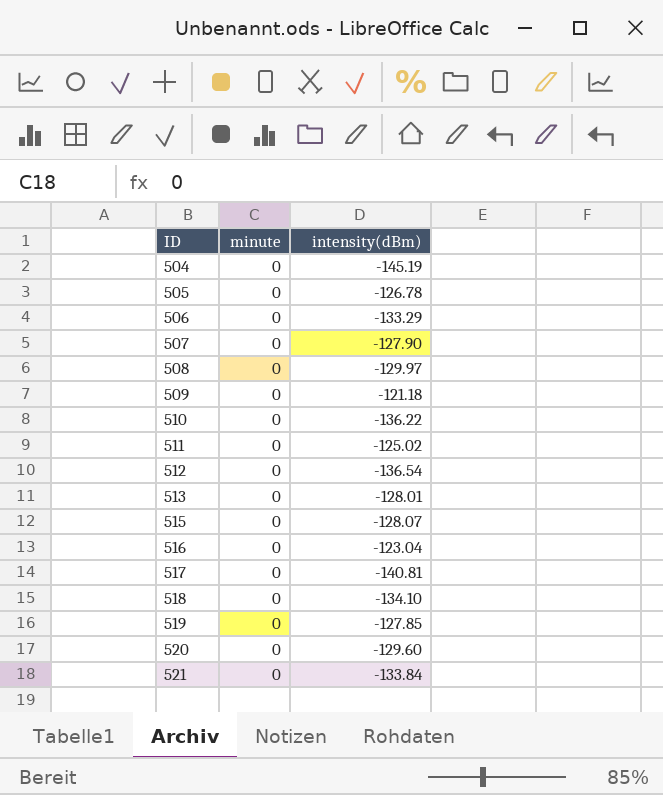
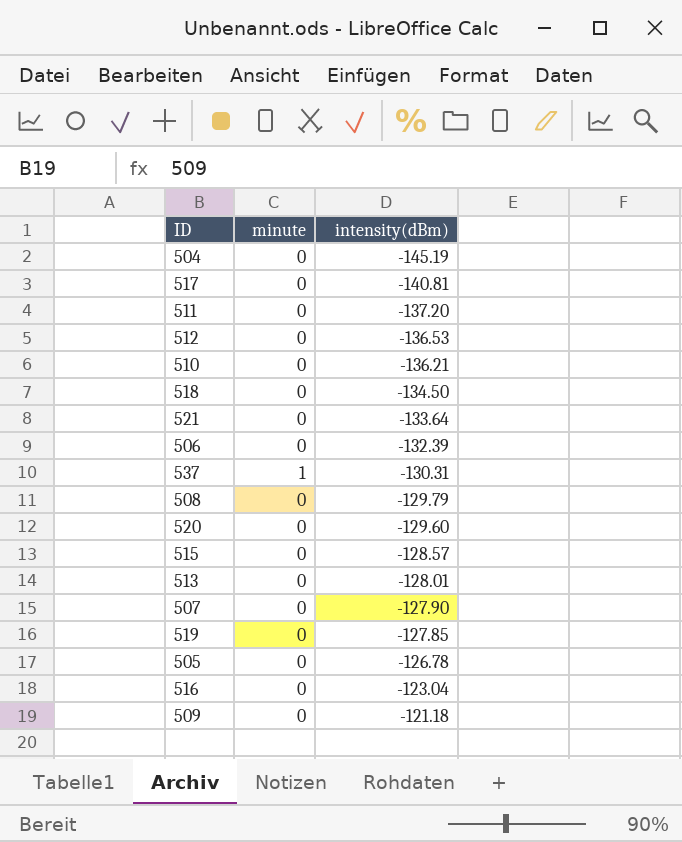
row order: ID ascending -> intensity(dBm) ascending
511 | intensity(dBm): -125.02 -> -137.20
512 | intensity(dBm): -136.54 -> -136.53
510 | intensity(dBm): -136.22 -> -136.21
518 | intensity(dBm): -134.10 -> -134.50
521 | intensity(dBm): -133.84 -> -133.64
506 | intensity(dBm): -133.29 -> -132.39
row 537: none -> 1 | -130.31
508 | intensity(dBm): -129.97 -> -129.79
515 | intensity(dBm): -128.07 -> -128.57

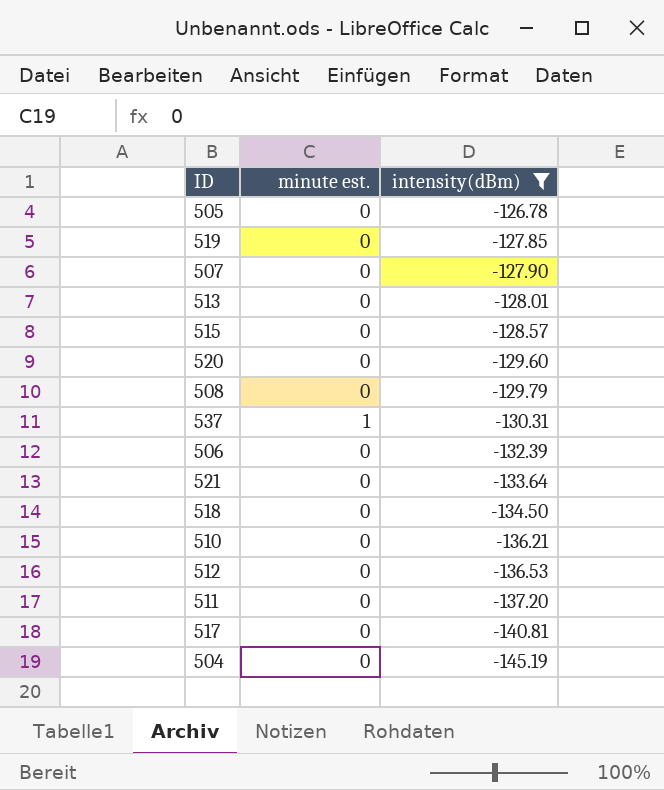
filter: none -> intensity(dBm) <= -126.78
row order: intensity(dBm) ascending -> intensity(dBm) descending
column name: minute -> minute est.

